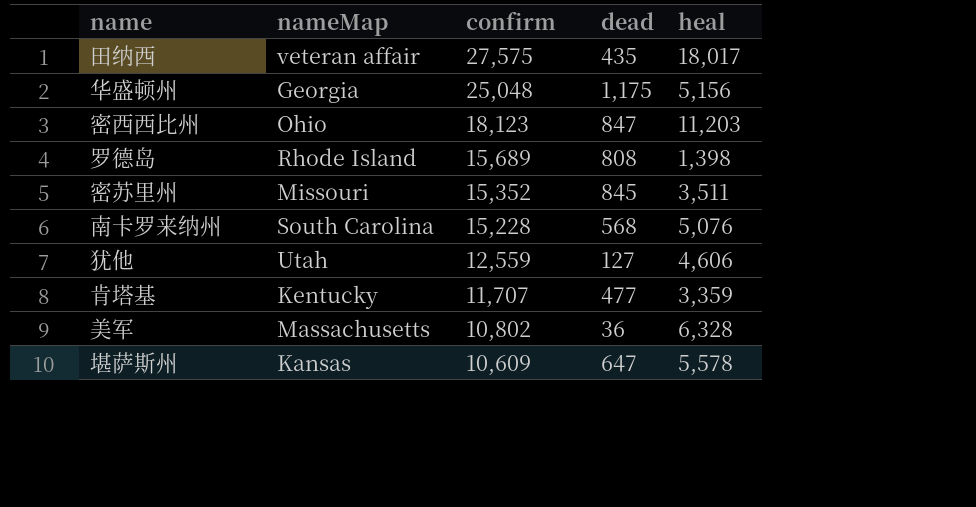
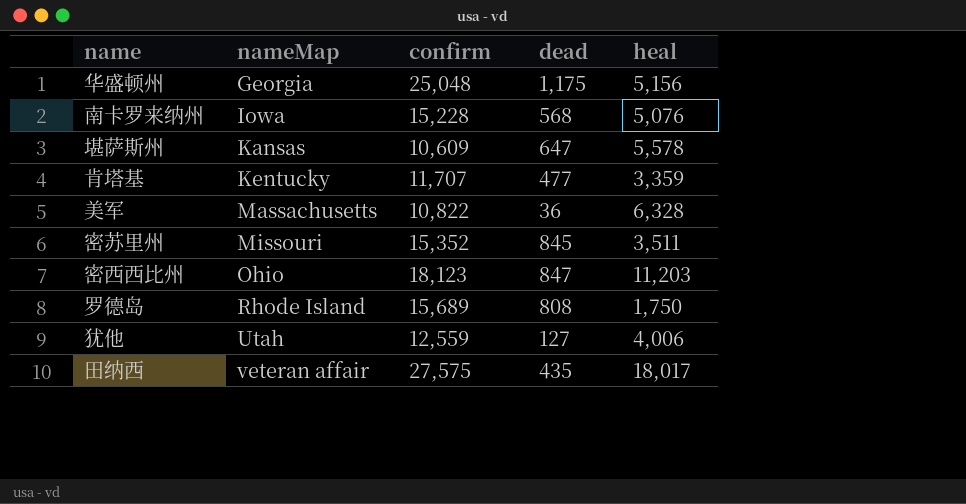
row order: confirm descending -> nameMap ascending
南卡罗来纳州 | nameMap: South Carolina -> Iowa
美军 | confirm: 10,802 -> 10,822
罗德岛 | heal: 1,398 -> 1,750
犹他 | heal: 4,606 -> 4,006

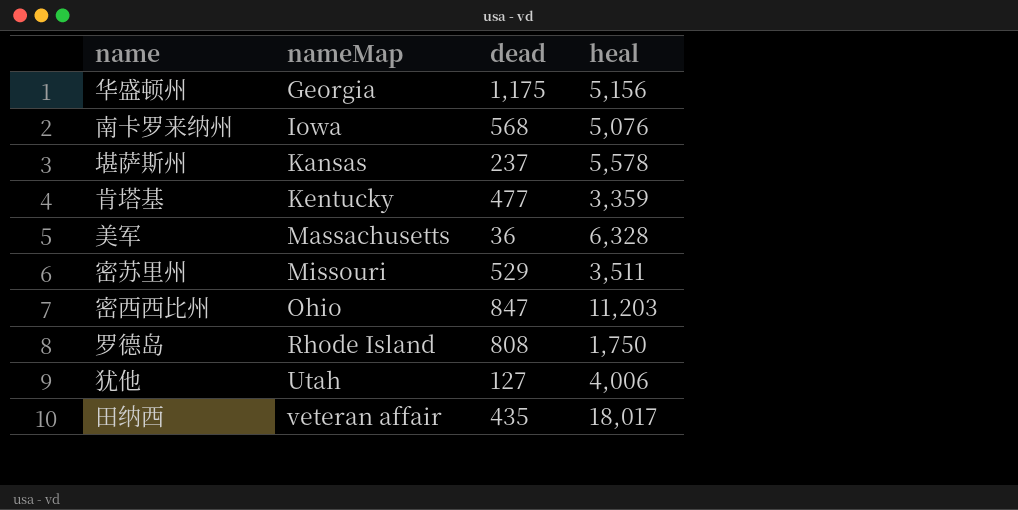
column confirm | position: 3 -> none
堪萨斯州 | dead: 647 -> 237
密苏里州 | dead: 845 -> 529

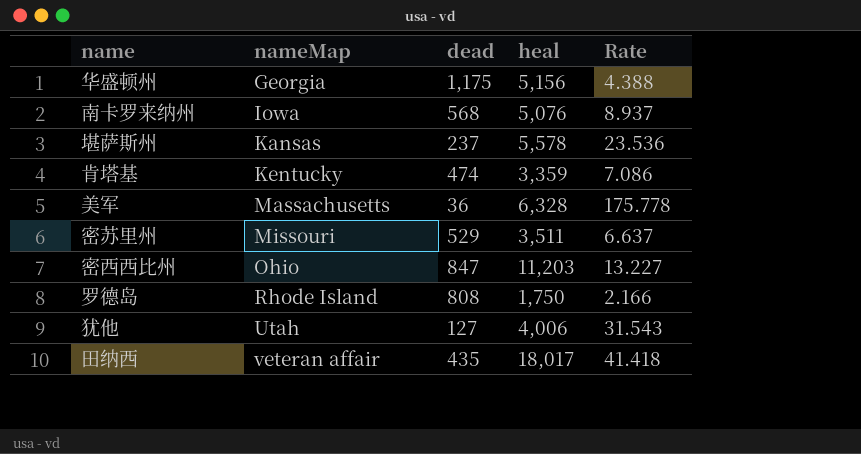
column Rate | formula: none -> [heal] / [dead]
肯塔基 | dead: 477 -> 474

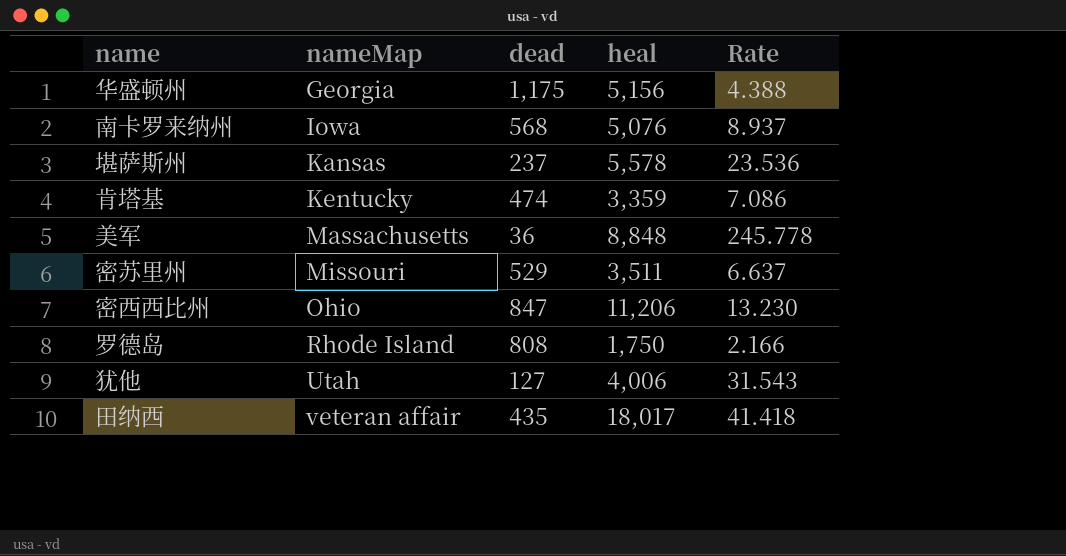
美军 | heal: 6,328 -> 8,848
美军 | Rate: 175.778 -> 245.778
密西西比州 | heal: 11,203 -> 11,206
密西西比州 | Rate: 13.227 -> 13.230

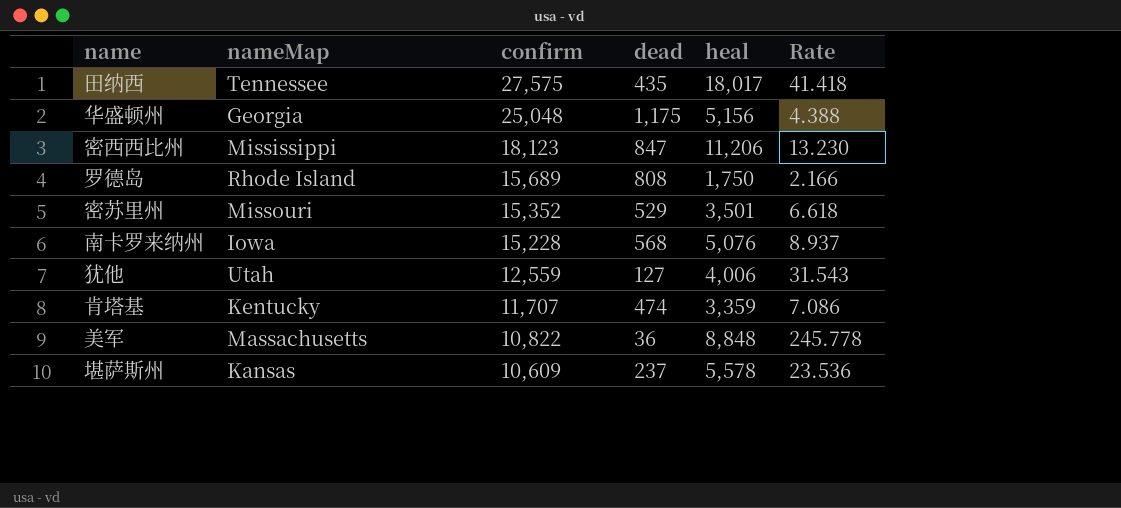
row order: nameMap ascending -> confirm descending
column confirm | position: none -> 3
田纳西 | nameMap: veteran affair -> Tennessee
密西西比州 | nameMap: Ohio -> Mississippi
密苏里州 | heal: 3,511 -> 3,501
密苏里州 | Rate: 6.637 -> 6.618

